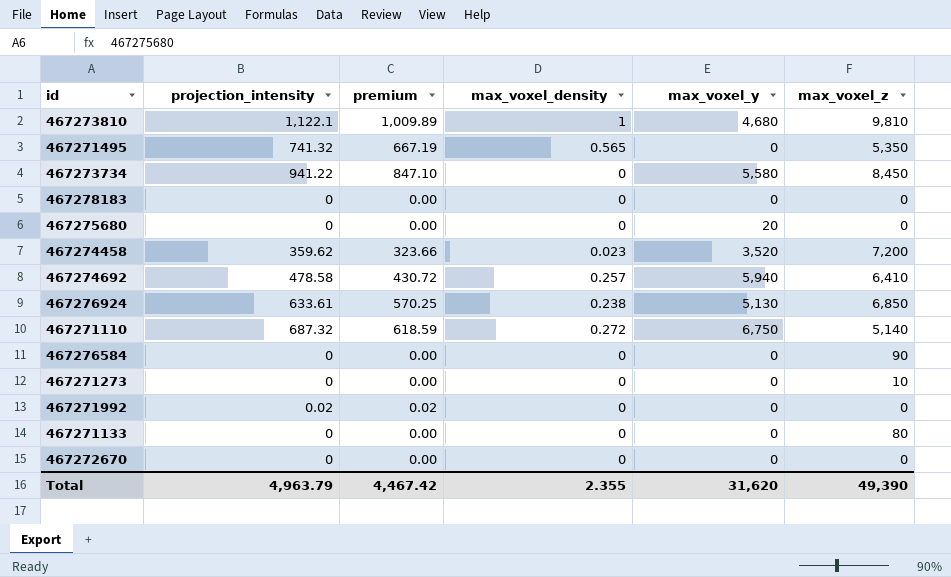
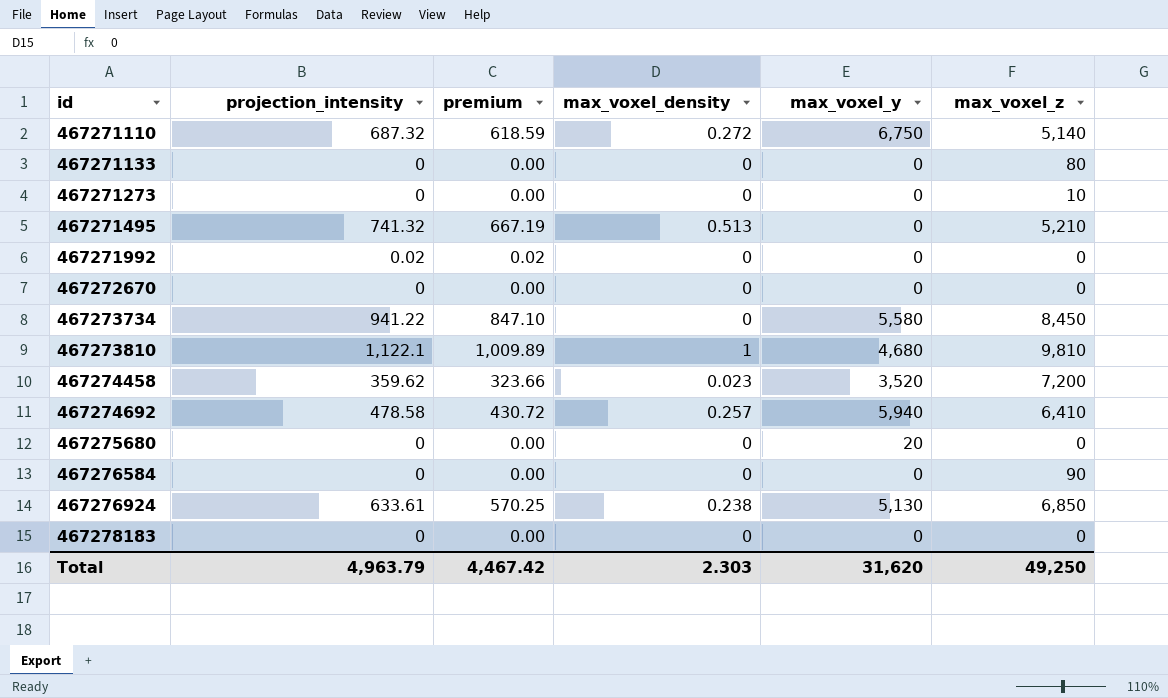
row order: none -> id ascending
467271495 | max_voxel_density: 0.565 -> 0.513
467271495 | max_voxel_z: 5,350 -> 5,210
Total | max_voxel_density: 2.355 -> 2.303
Total | max_voxel_z: 49,390 -> 49,250

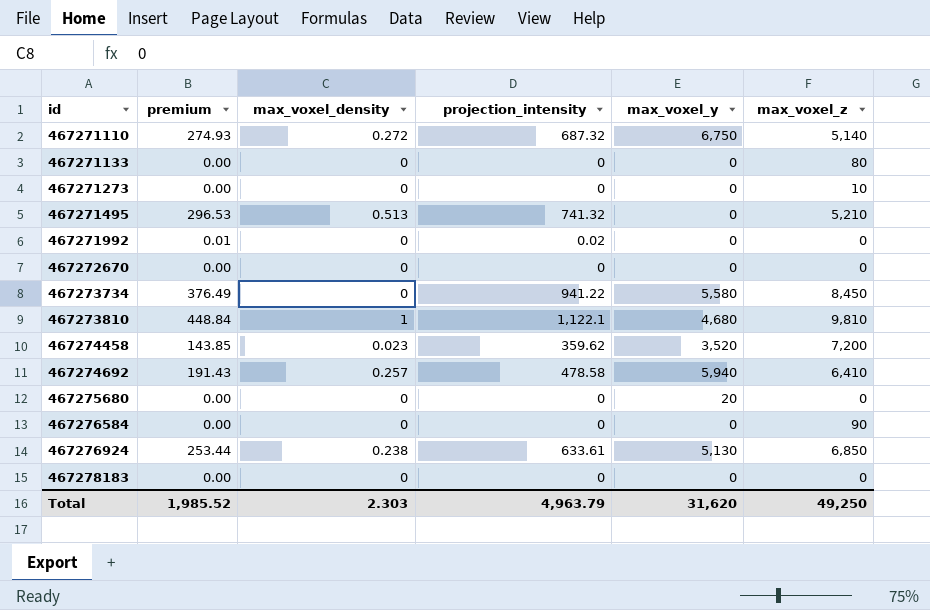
column premium | formula: [projection_intensity] * 0.9 -> [projection_intensity] * 0.4
column projection_intensity | position: 2 -> 4
Total | premium: 4,467.42 -> 1,985.52

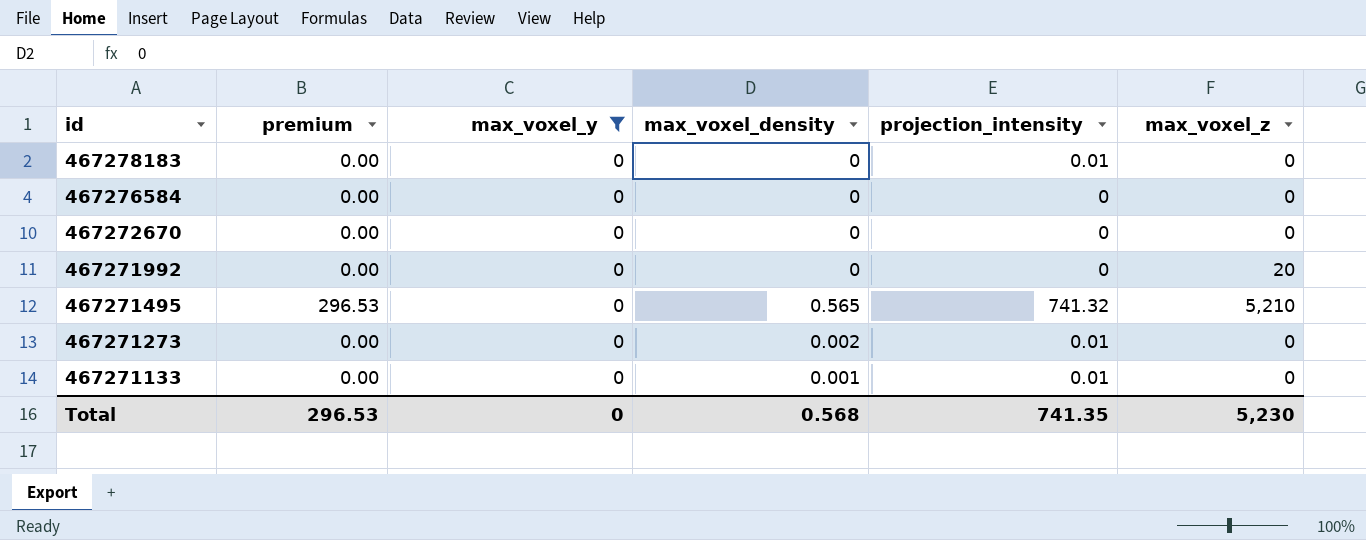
filter: none -> max_voxel_y = 0
row order: id ascending -> id descending
column max_voxel_y | position: 5 -> 3
467278183 | projection_intensity: 0 -> 0.01
467276584 | max_voxel_z: 90 -> 0
467271992 | premium: 0.01 -> 0.00
467271992 | projection_intensity: 0.02 -> 0
467271992 | max_voxel_z: 0 -> 20
467271495 | max_voxel_density: 0.513 -> 0.565
467271273 | max_voxel_density: 0 -> 0.002
467271273 | projection_intensity: 0 -> 0.01
467271273 | max_voxel_z: 10 -> 0
467271133 | max_voxel_density: 0 -> 0.001
467271133 | projection_intensity: 0 -> 0.01
467271133 | max_voxel_z: 80 -> 0
Total | premium: 1,985.52 -> 296.53
Total | max_voxel_y: 31,620 -> 0
Total | max_voxel_density: 2.303 -> 0.568
Total | projection_intensity: 4,963.79 -> 741.35
Total | max_voxel_z: 49,250 -> 5,230

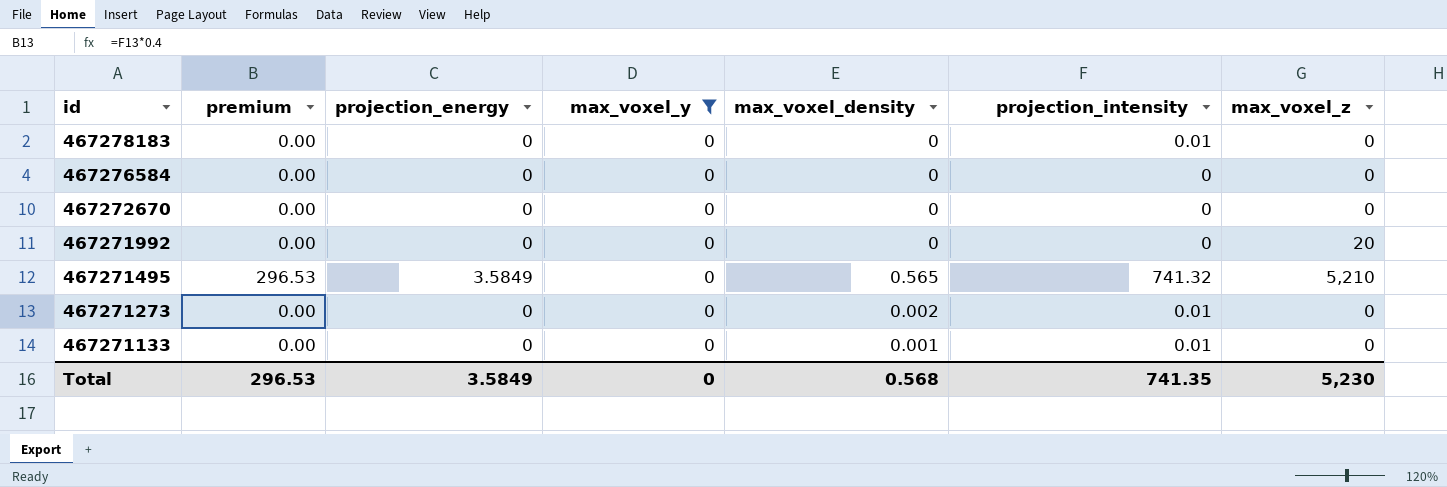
column projection_energy | position: none -> 3

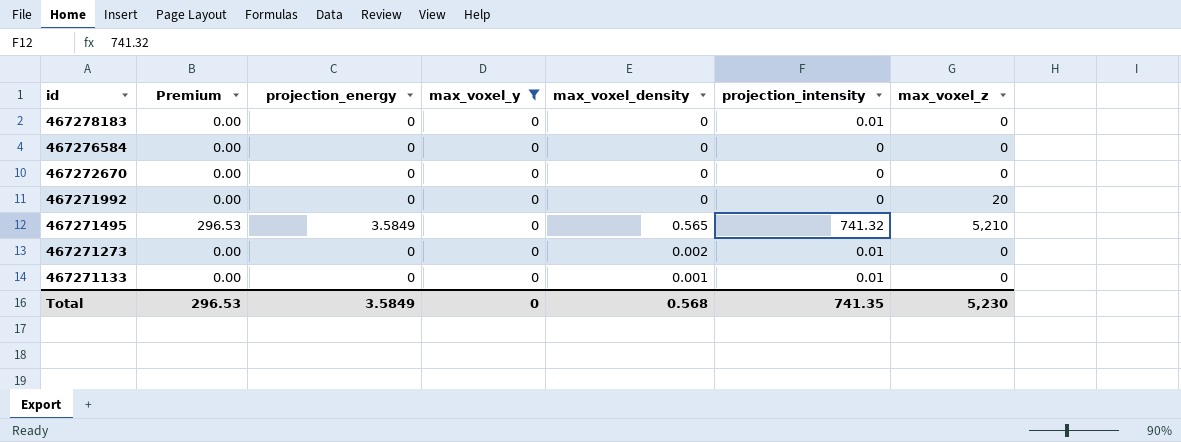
column name: premium -> Premium

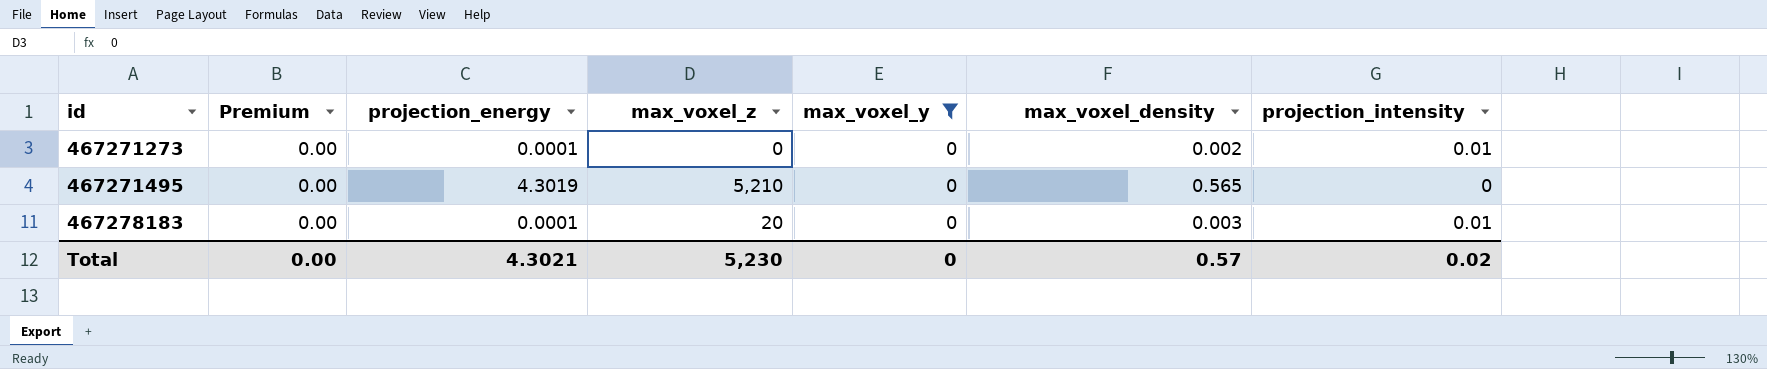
row order: id descending -> id ascending
column max_voxel_z | position: 7 -> 4
row 467276584: 0.00 | 0 | 0 | 0 | 0 | 0 -> none
row 467272670: 0.00 | 0 | 0 | 0 | 0 | 0 -> none
row 467271992: 0.00 | 0 | 0 | 0 | 0 | 20 -> none
row 467271133: 0.00 | 0 | 0 | 0.001 | 0.01 | 0 -> none
467271273 | projection_energy: 0 -> 0.0001
467271495 | Premium: 296.53 -> 0.00
467271495 | projection_energy: 3.5849 -> 4.3019
467271495 | projection_intensity: 741.32 -> 0
467278183 | projection_energy: 0 -> 0.0001
467278183 | max_voxel_z: 0 -> 20
467278183 | max_voxel_density: 0 -> 0.003
Total | Premium: 296.53 -> 0.00
Total | projection_energy: 3.5849 -> 4.3021
Total | max_voxel_density: 0.568 -> 0.57
Total | projection_intensity: 741.35 -> 0.02

